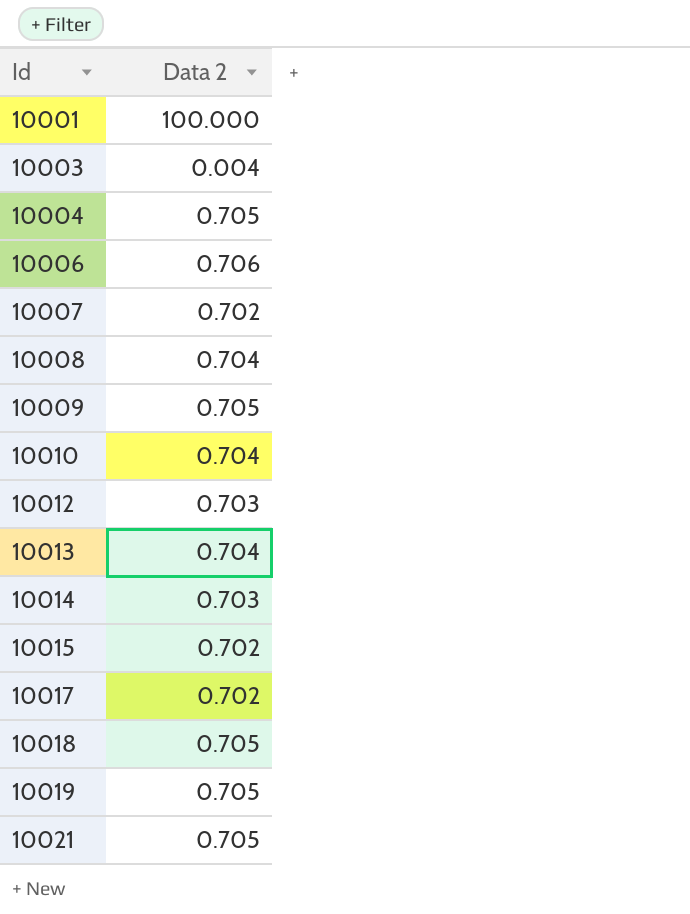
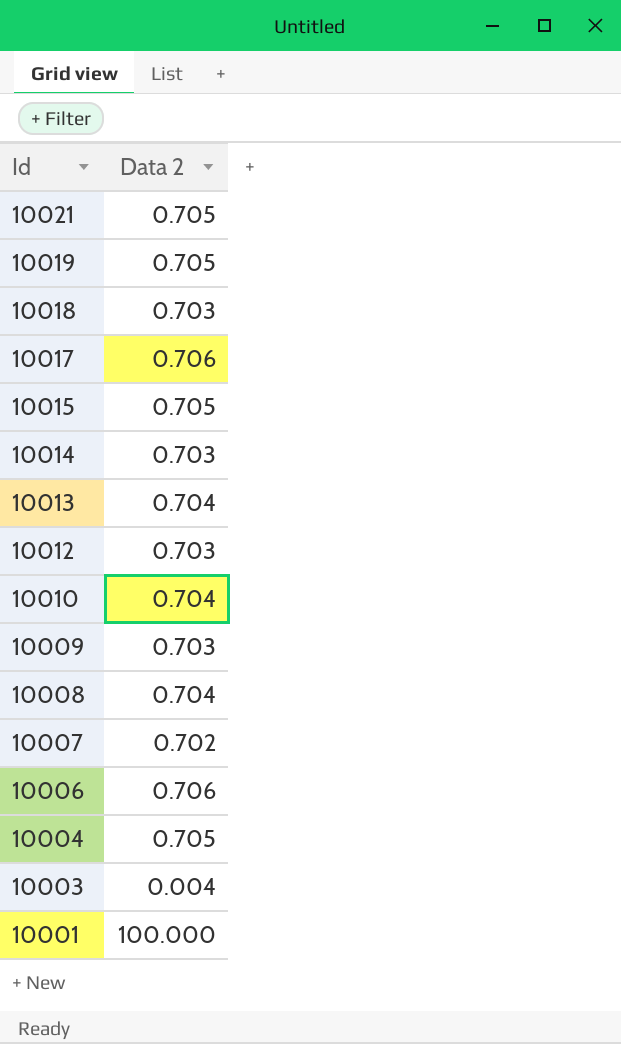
row order: Id ascending -> Id descending
10018 | Data 2: 0.705 -> 0.703
10017 | Data 2: 0.702 -> 0.706
10015 | Data 2: 0.702 -> 0.705
10009 | Data 2: 0.705 -> 0.703

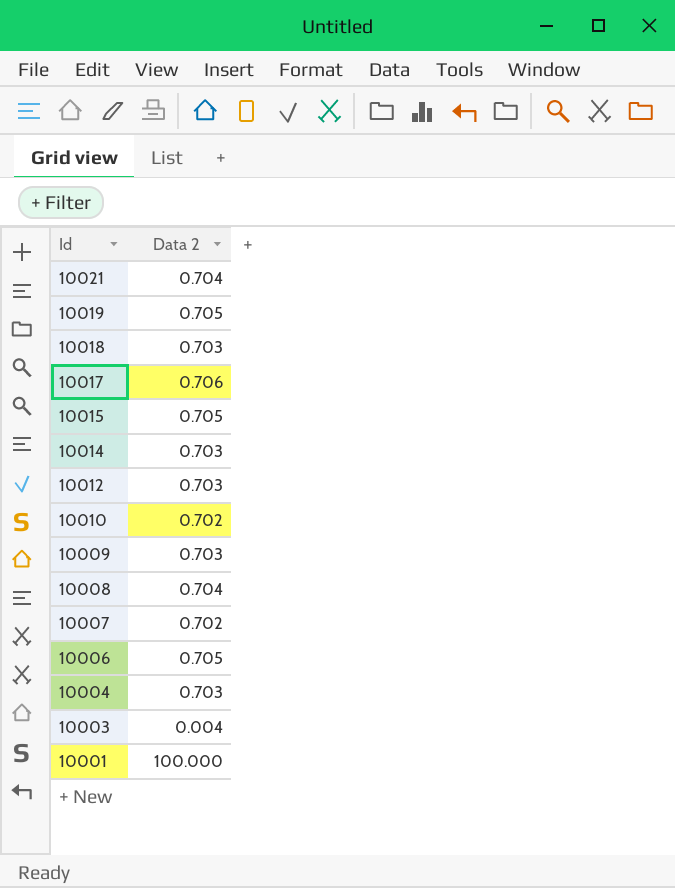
row 10013: 0.704 -> none
10021 | Data 2: 0.705 -> 0.704
10010 | Data 2: 0.704 -> 0.702
10006 | Data 2: 0.706 -> 0.705
10004 | Data 2: 0.705 -> 0.703

